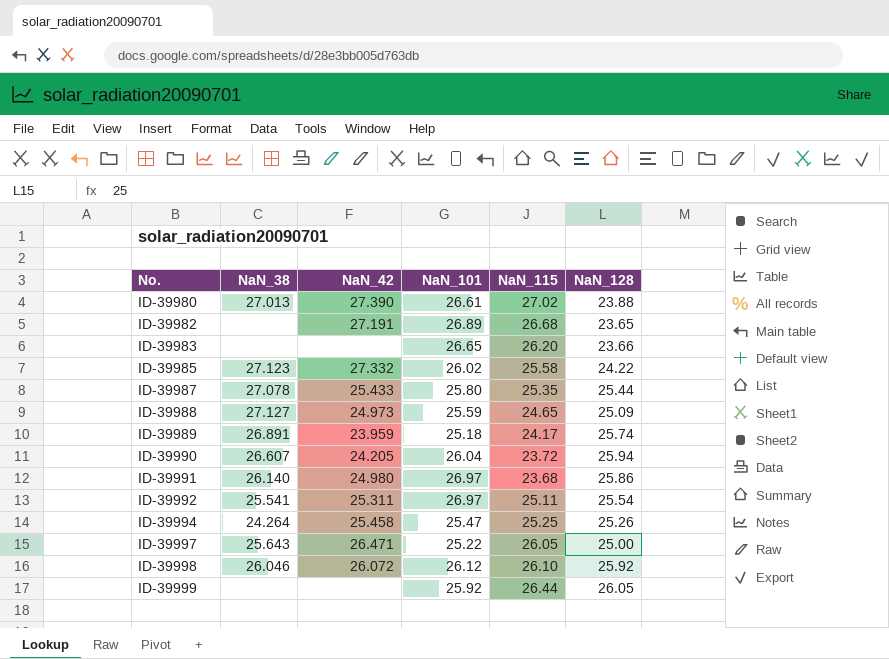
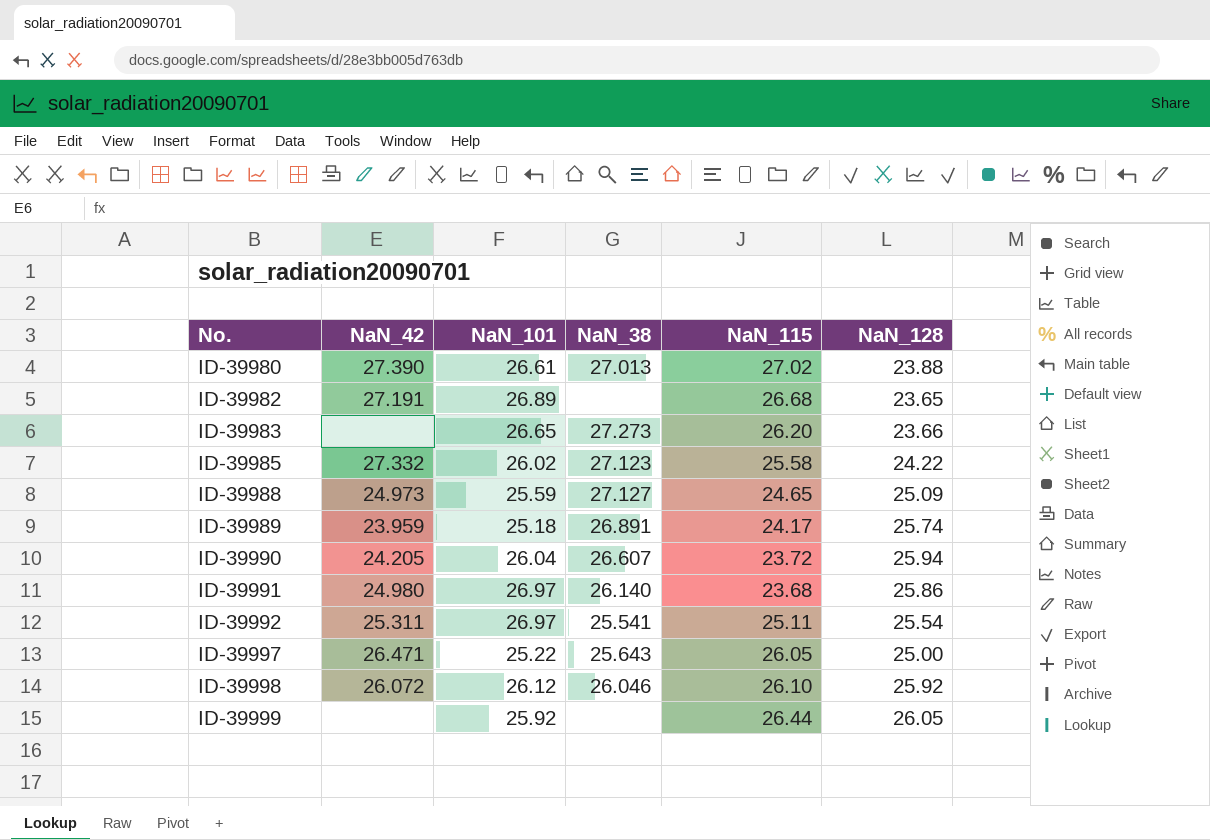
column NaN_38 | position: 2 -> 4
row ID-39987: 27.078 | 25.433 | 25.80 | 25.35 | 25.44 -> none
row ID-39994: 24.264 | 25.458 | 25.47 | 25.25 | 25.26 -> none
ID-39983 | NaN_38: none -> 27.273

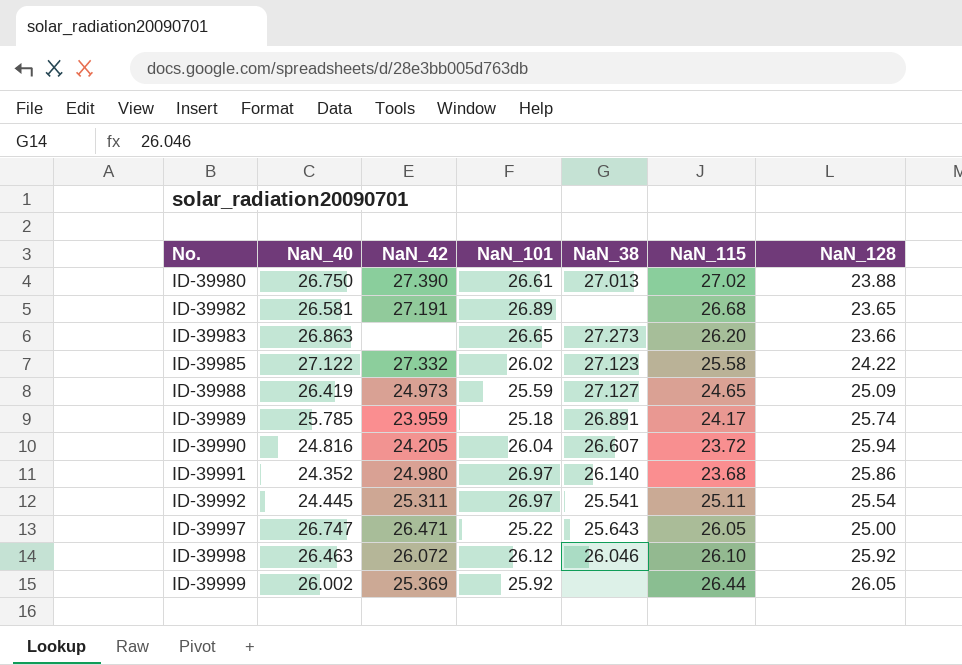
column NaN_40 | position: none -> 2
ID-39999 | NaN_42: none -> 25.369

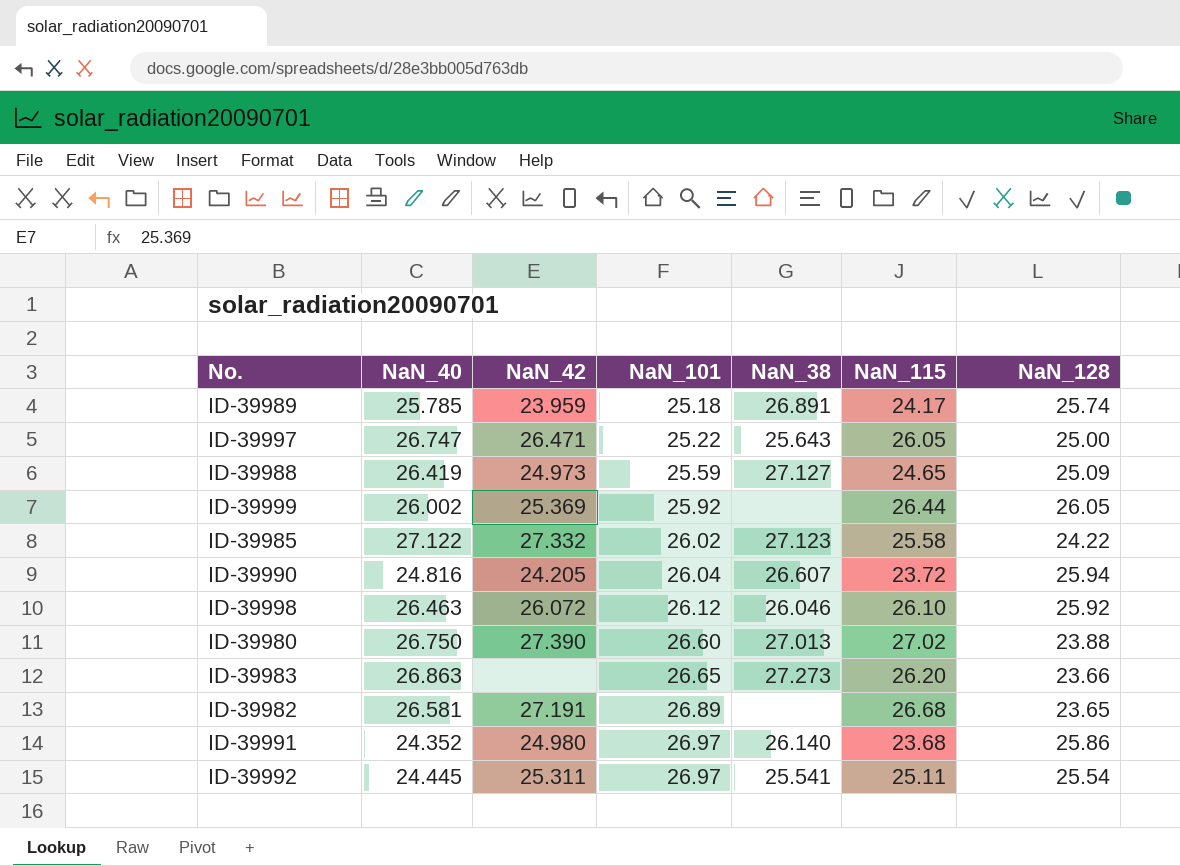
row order: No. ascending -> NaN_101 ascending
ID-39980 | NaN_101: 26.61 -> 26.60

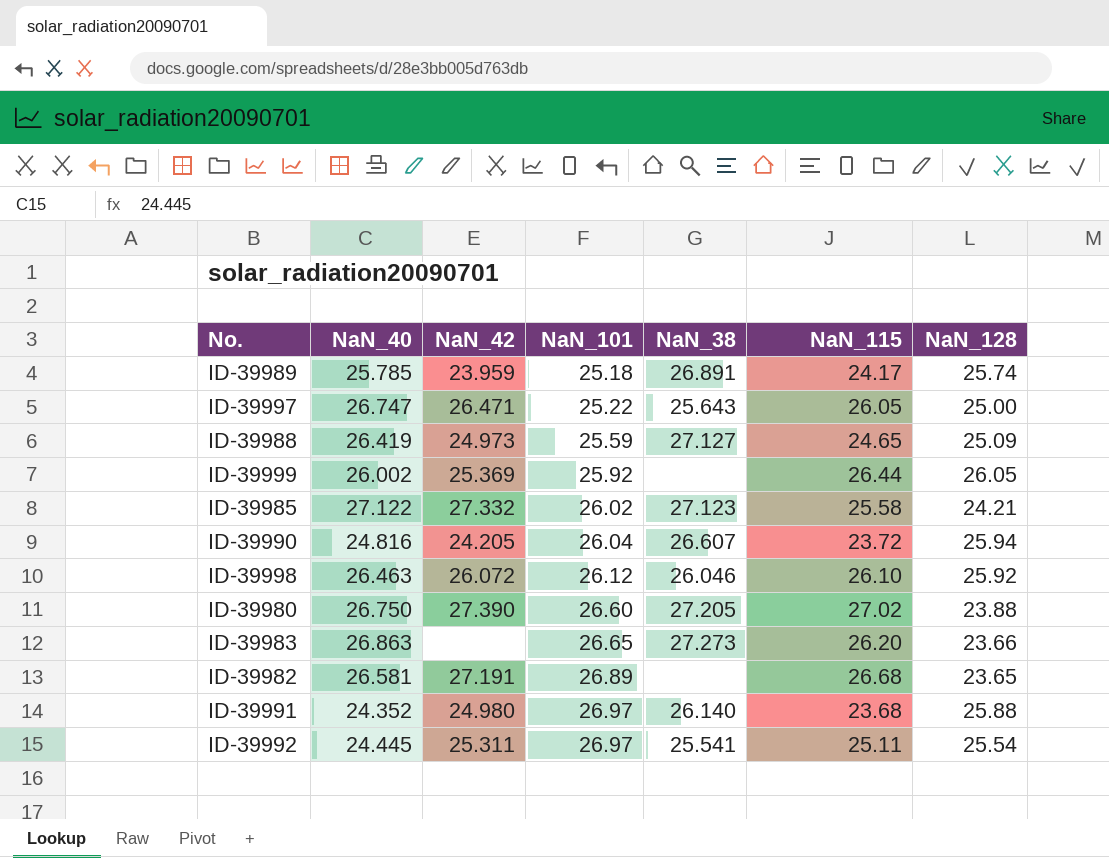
ID-39985 | NaN_128: 24.22 -> 24.21
ID-39980 | NaN_38: 27.013 -> 27.205
ID-39991 | NaN_128: 25.86 -> 25.88

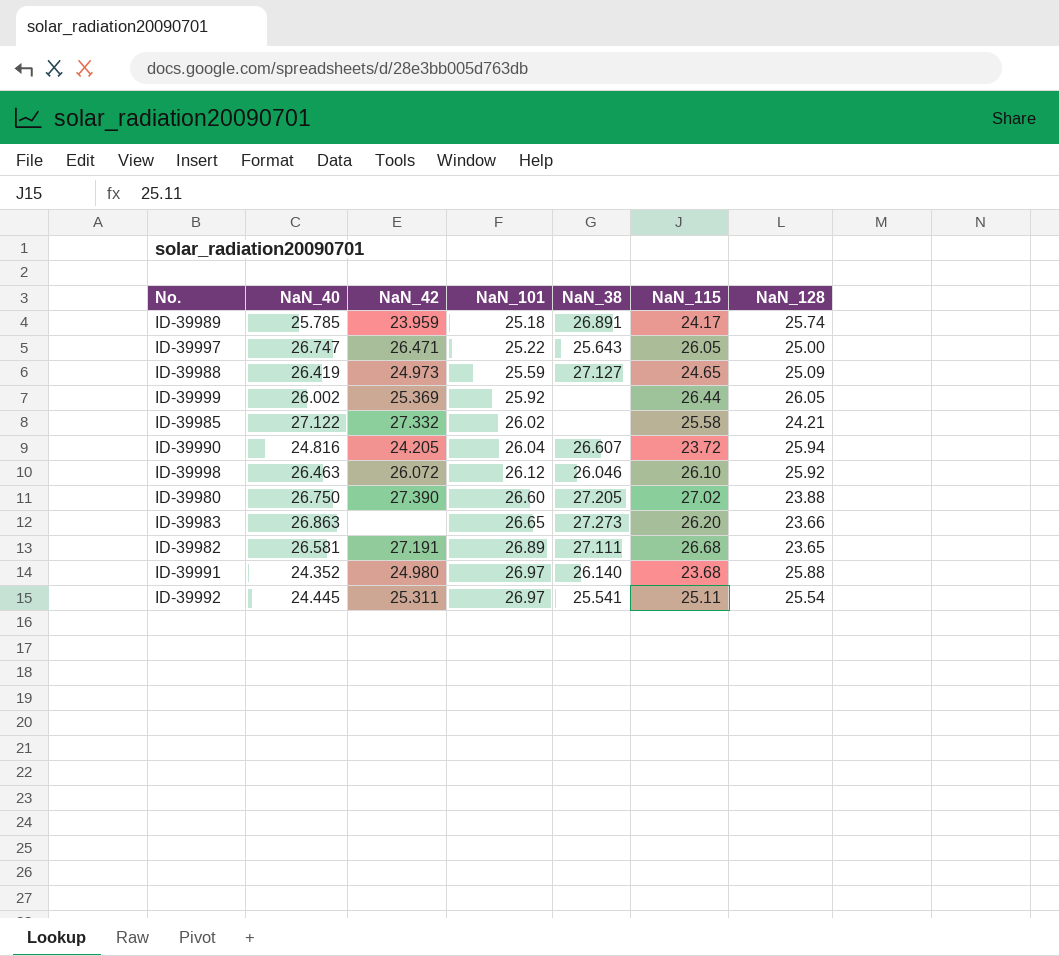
ID-39985 | NaN_38: 27.123 -> none
ID-39982 | NaN_38: none -> 27.111

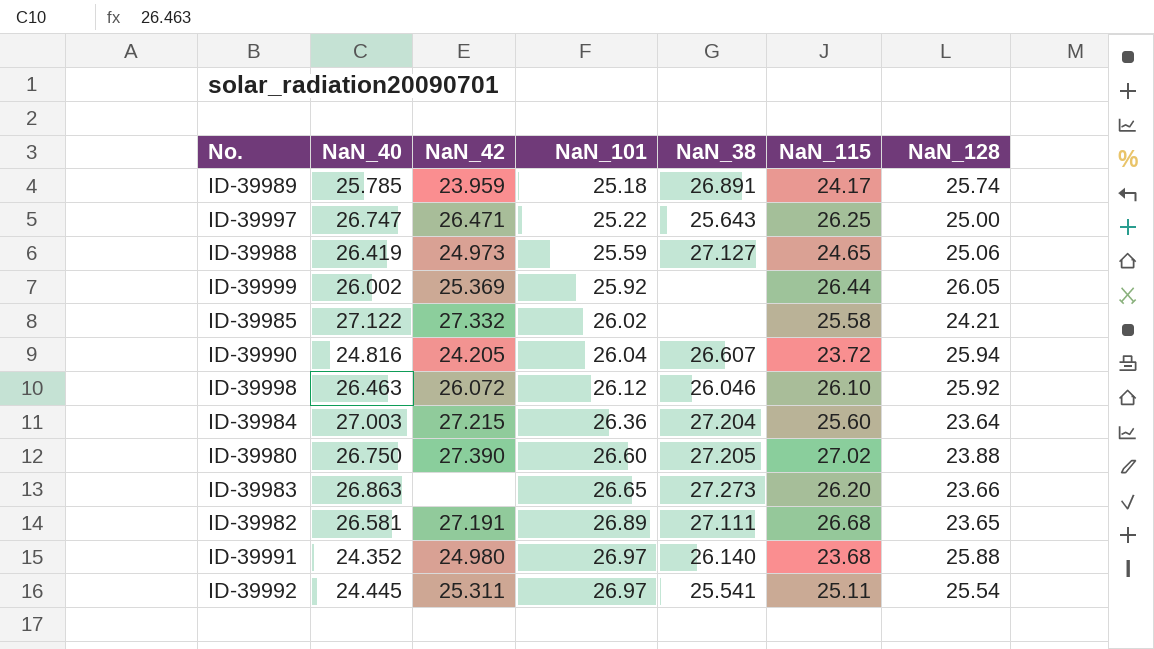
ID-39997 | NaN_115: 26.05 -> 26.25
ID-39988 | NaN_128: 25.09 -> 25.06
row ID-39984: none -> 27.003 | 27.215 | 26.36 | 27.204 | 25.60 | 23.64

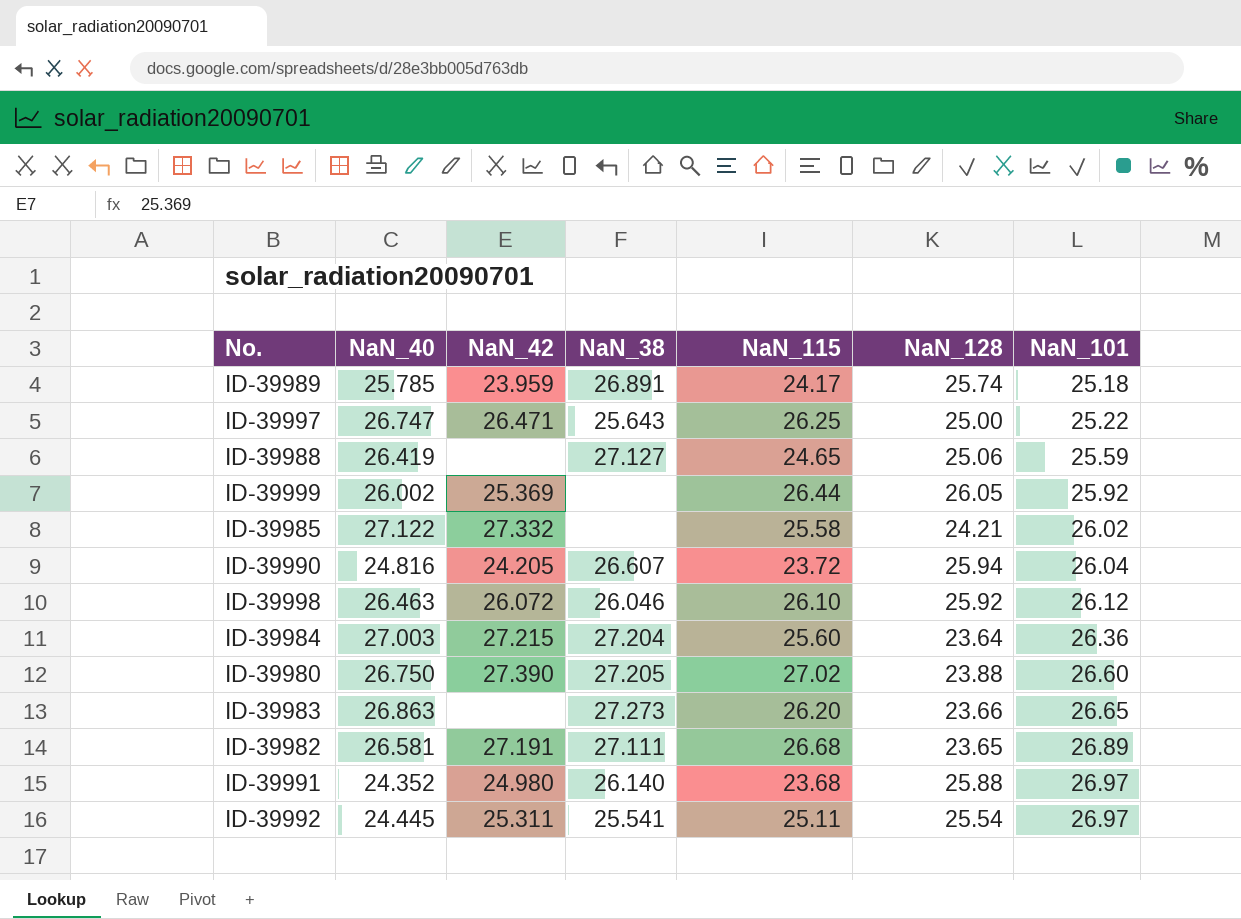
column NaN_101 | position: 4 -> 7
ID-39988 | NaN_42: 24.973 -> none

